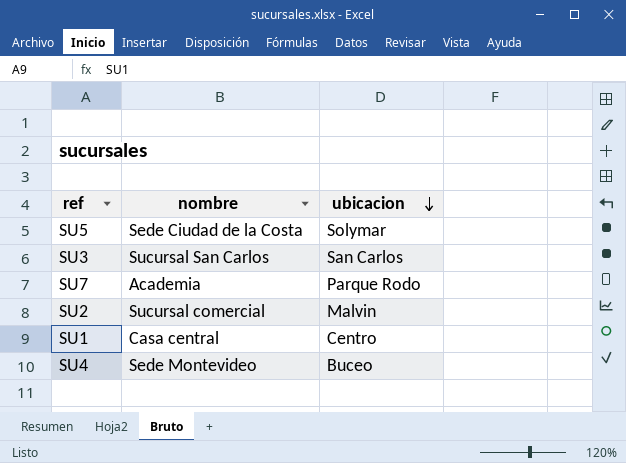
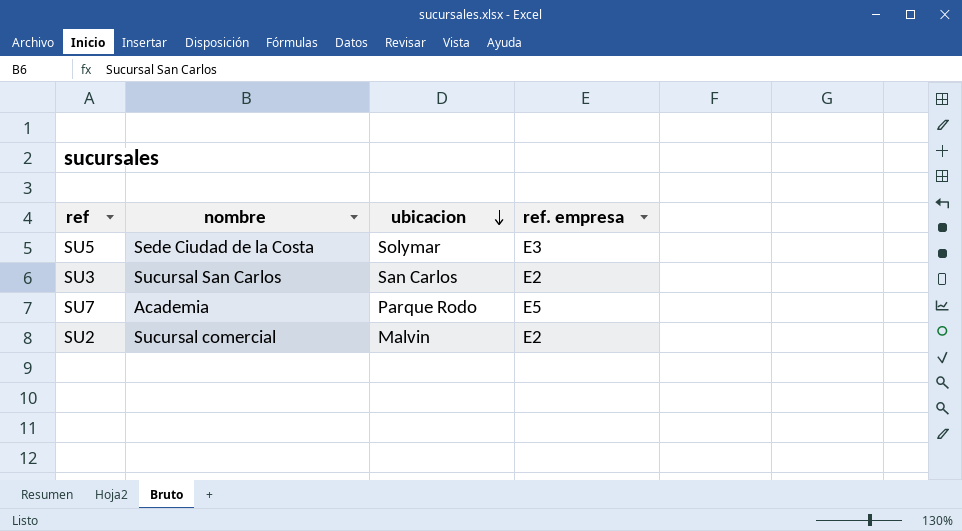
column ref. empresa | position: none -> 4
row SU1: Casa central | Centro -> none
row SU4: Sede Montevideo | Buceo -> none

